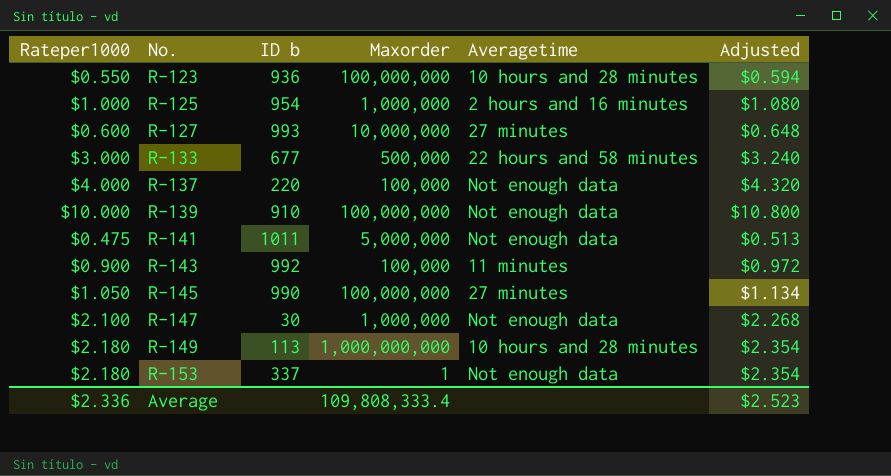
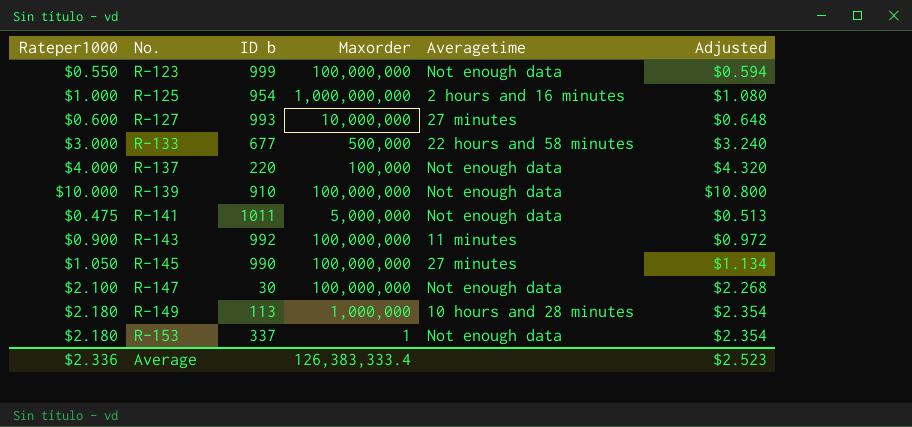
R-123 | ID b: 936 -> 999
R-123 | Averagetime: 10 hours and 28 minutes -> Not enough data
R-125 | Maxorder: 1,000,000 -> 1,000,000,000
R-143 | Maxorder: 100,000 -> 100,000,000
R-147 | Maxorder: 1,000,000 -> 100,000,000
R-149 | Maxorder: 1,000,000,000 -> 1,000,000
Average | Maxorder: 109,808,333.4 -> 126,383,333.4

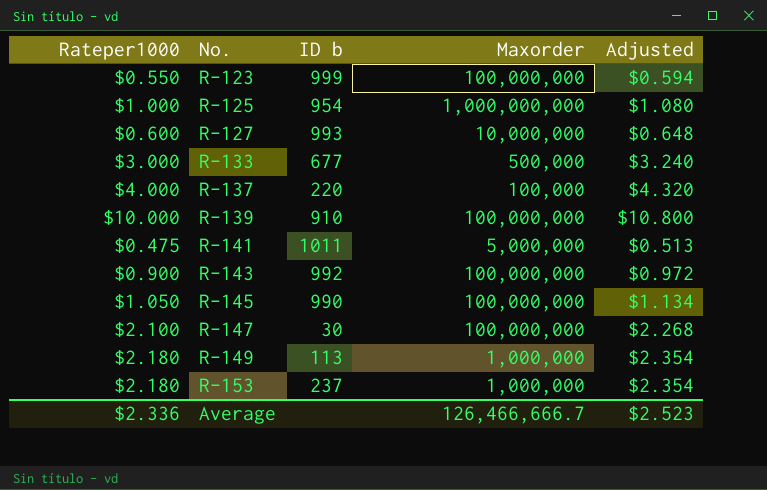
column Averagetime | position: 5 -> none
R-153 | ID b: 337 -> 237
R-153 | Maxorder: 1 -> 1,000,000
Average | Maxorder: 126,383,333.4 -> 126,466,666.7

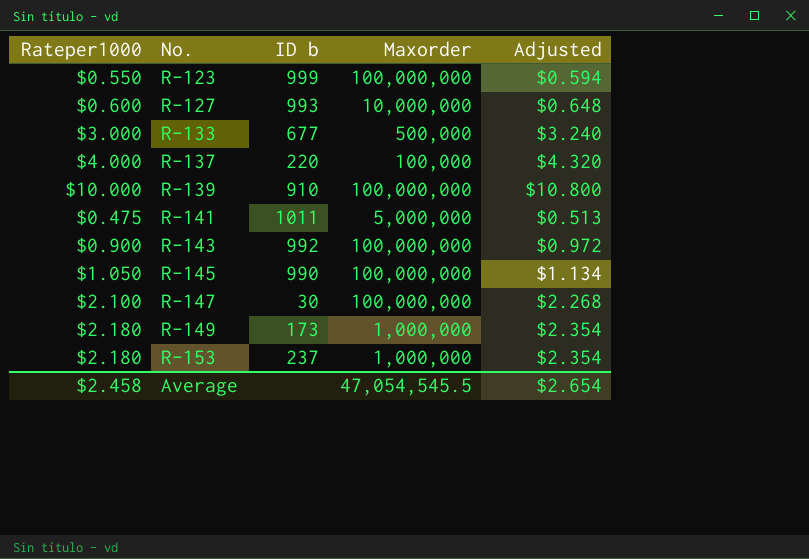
row R-125: $1.000 | 954 | 1,000,000,000 | $1.080 -> none
R-149 | ID b: 113 -> 173
Average | Rateper1000: $2.336 -> $2.458
Average | Maxorder: 126,466,666.7 -> 47,054,545.5
Average | Adjusted: $2.523 -> $2.654

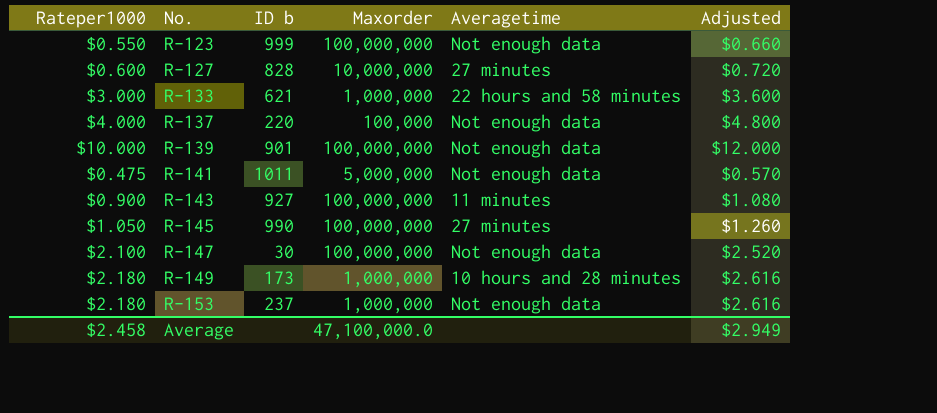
column Averagetime | position: none -> 5
column Adjusted | formula: [Rateper1000] * 1.08 -> [Rateper1000] * 1.2
R-127 | ID b: 993 -> 828
R-133 | ID b: 677 -> 621
R-133 | Maxorder: 500,000 -> 1,000,000
R-139 | ID b: 910 -> 901
R-143 | ID b: 992 -> 927
Average | Maxorder: 47,054,545.5 -> 47,100,000.0
Average | Adjusted: $2.654 -> $2.949

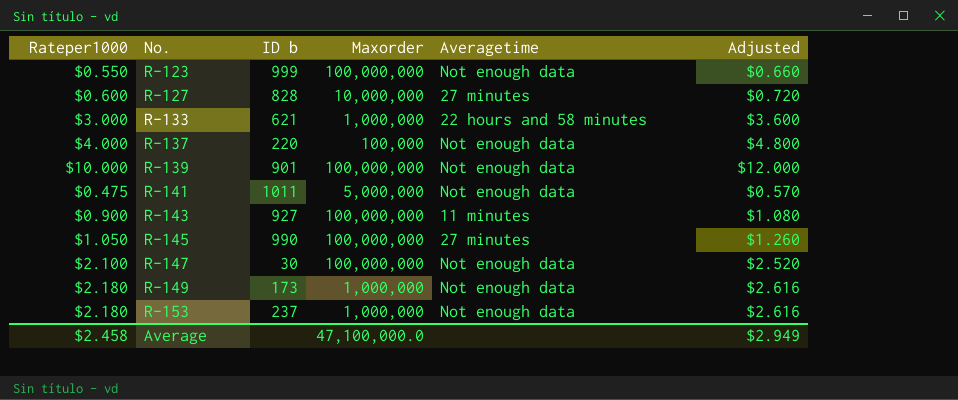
R-149 | Averagetime: 10 hours and 28 minutes -> Not enough data

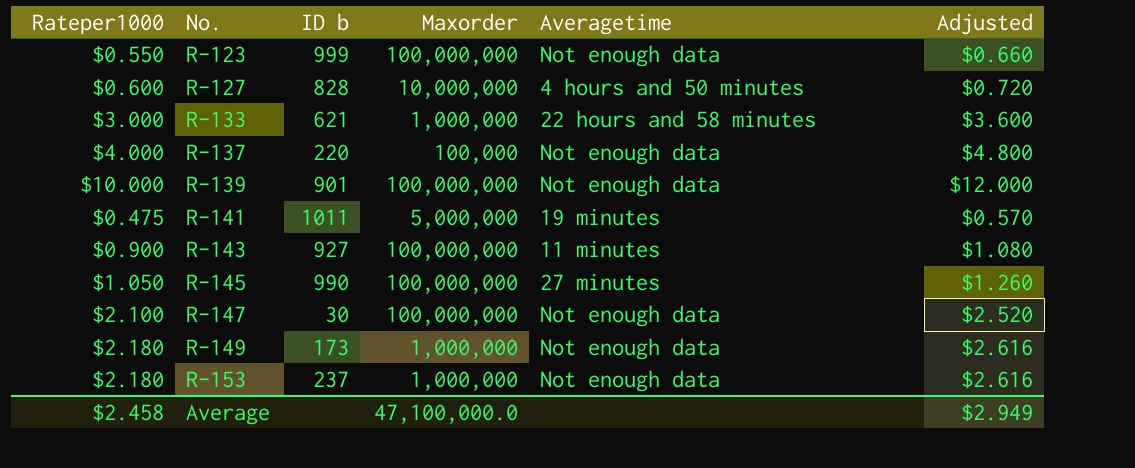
R-127 | Averagetime: 27 minutes -> 4 hours and 50 minutes
R-141 | Averagetime: Not enough data -> 19 minutes

